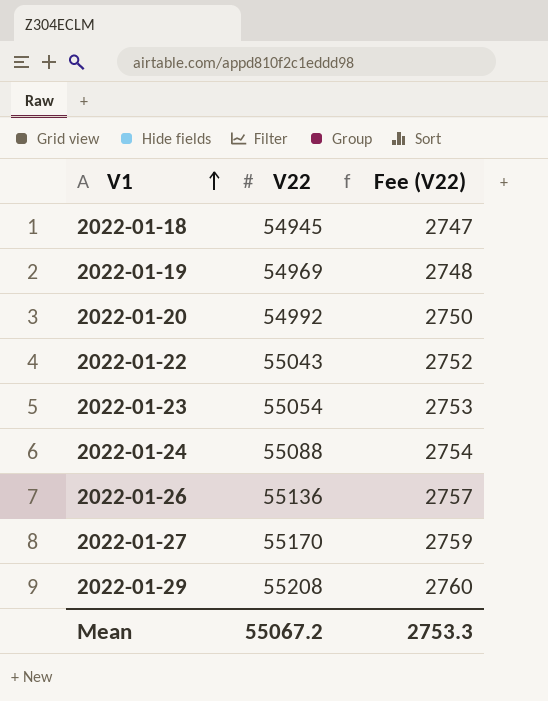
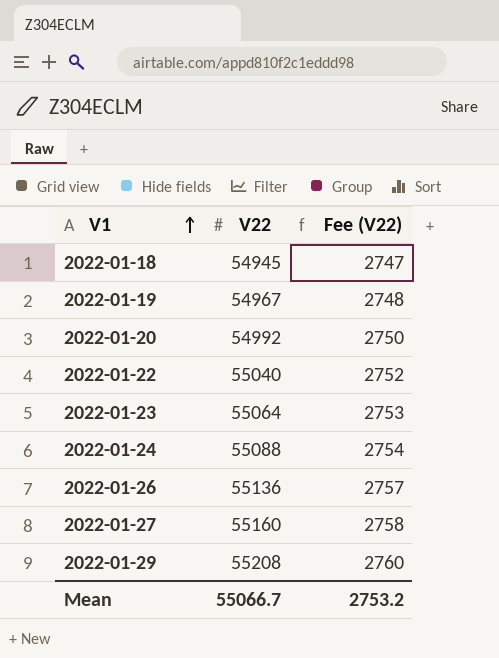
2022-01-19 | V22: 54969 -> 54967
2022-01-22 | V22: 55043 -> 55040
2022-01-23 | V22: 55054 -> 55064
2022-01-27 | V22: 55170 -> 55160
2022-01-27 | Fee (V22): 2759 -> 2758
Mean | V22: 55067.2 -> 55066.7
Mean | Fee (V22): 2753.3 -> 2753.2

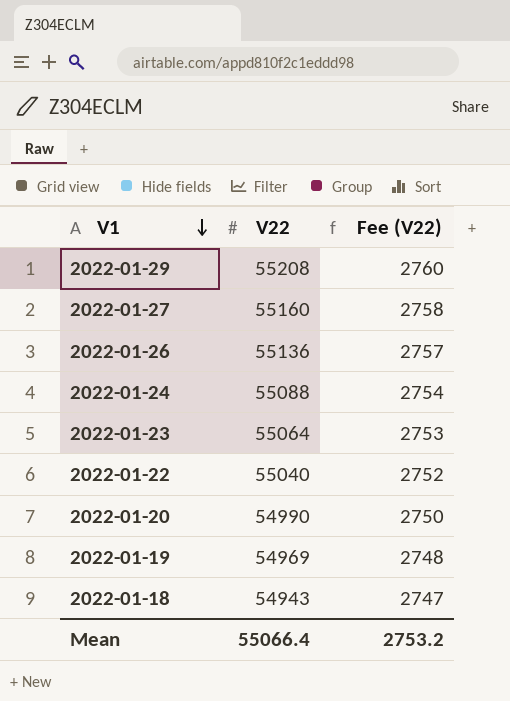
row order: V1 ascending -> V1 descending
2022-01-20 | V22: 54992 -> 54990
2022-01-19 | V22: 54967 -> 54969
2022-01-18 | V22: 54945 -> 54943
Mean | V22: 55066.7 -> 55066.4

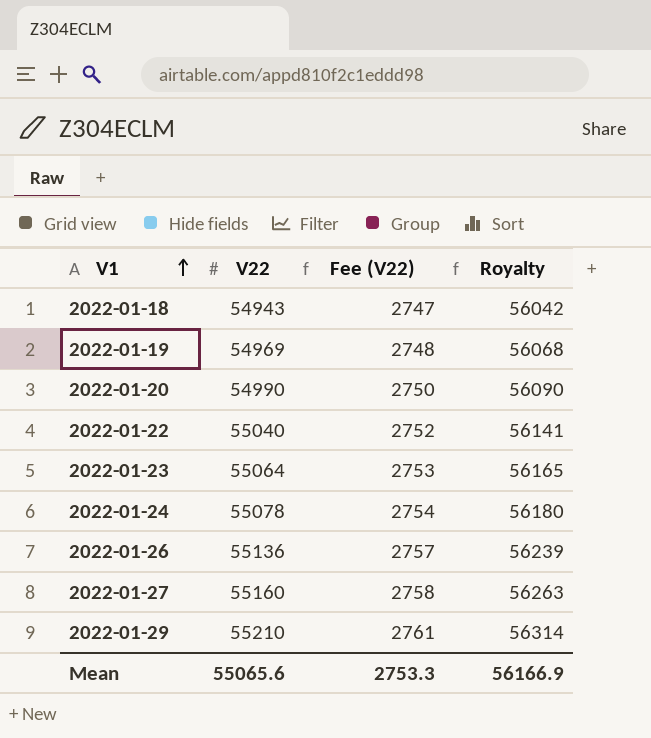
row order: V1 descending -> V1 ascending
column Royalty | formula: none -> [V22] * 1.02
2022-01-24 | V22: 55088 -> 55078
2022-01-29 | V22: 55208 -> 55210
2022-01-29 | Fee (V22): 2760 -> 2761
Mean | V22: 55066.4 -> 55065.6
Mean | Fee (V22): 2753.2 -> 2753.3

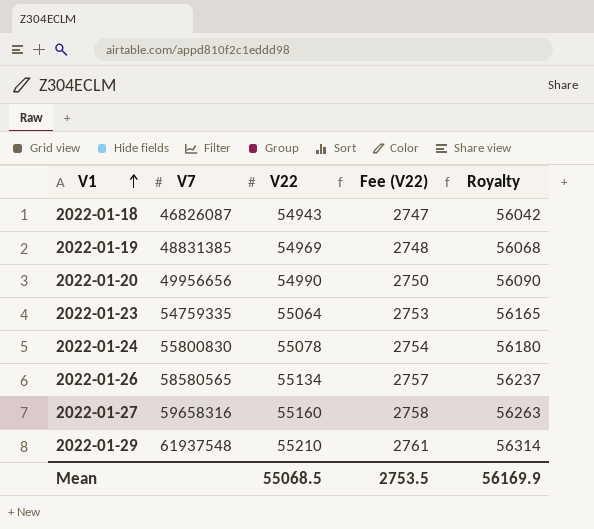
column V7 | position: none -> 2
row 2022-01-22: 55040 | 2752 | 56141 -> none
2022-01-26 | V22: 55136 -> 55134
2022-01-26 | Royalty: 56239 -> 56237
Mean | V22: 55065.6 -> 55068.5
Mean | Fee (V22): 2753.3 -> 2753.5
Mean | Royalty: 56166.9 -> 56169.9

